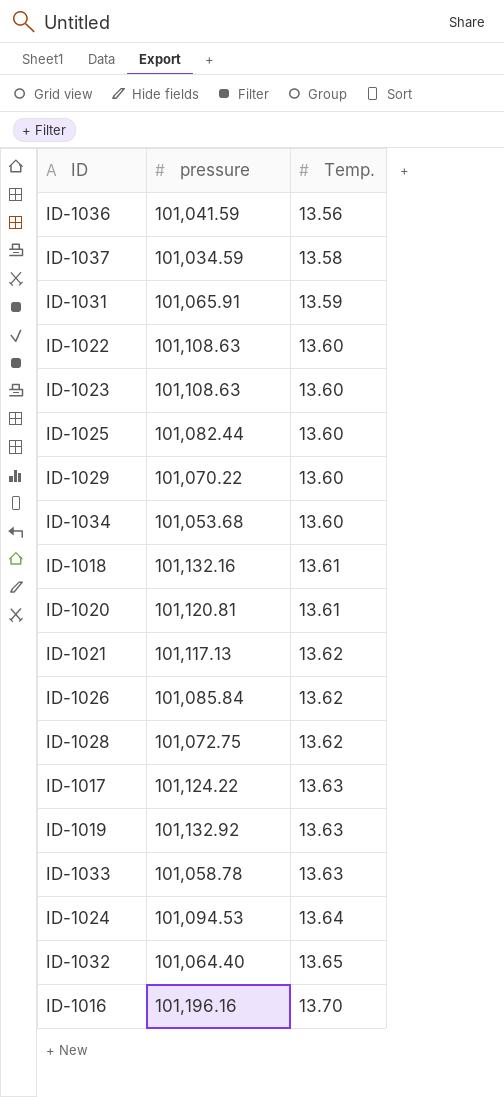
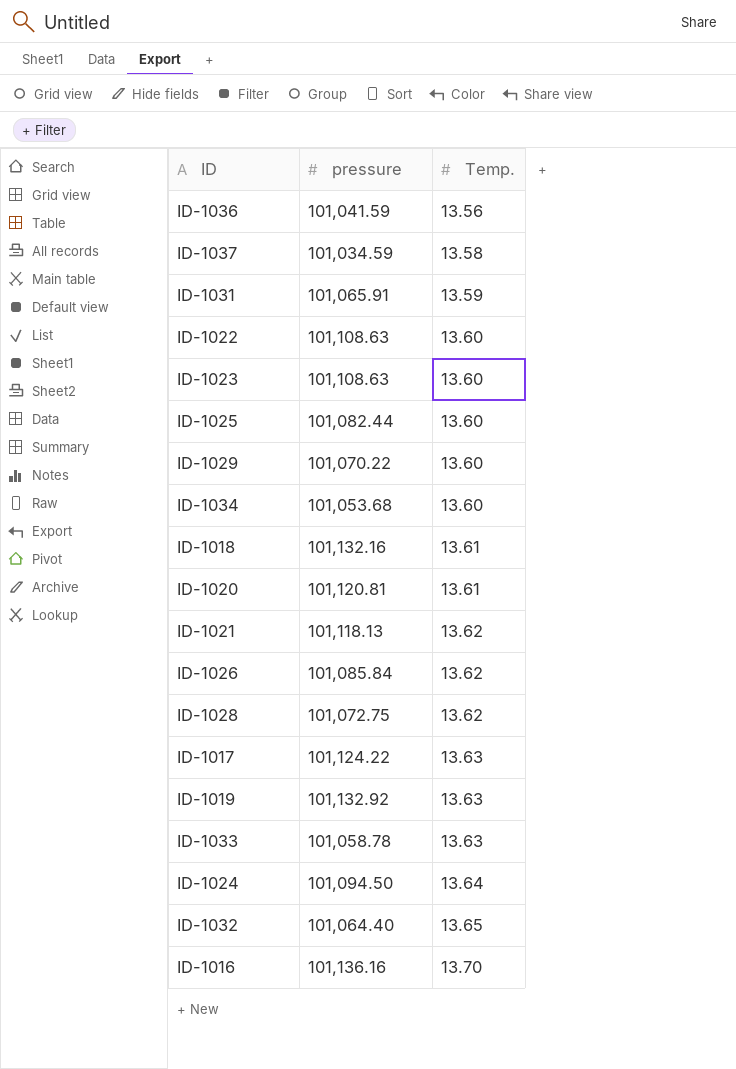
ID-1021 | pressure: 101,117.13 -> 101,118.13
ID-1024 | pressure: 101,094.53 -> 101,094.50
ID-1016 | pressure: 101,196.16 -> 101,136.16

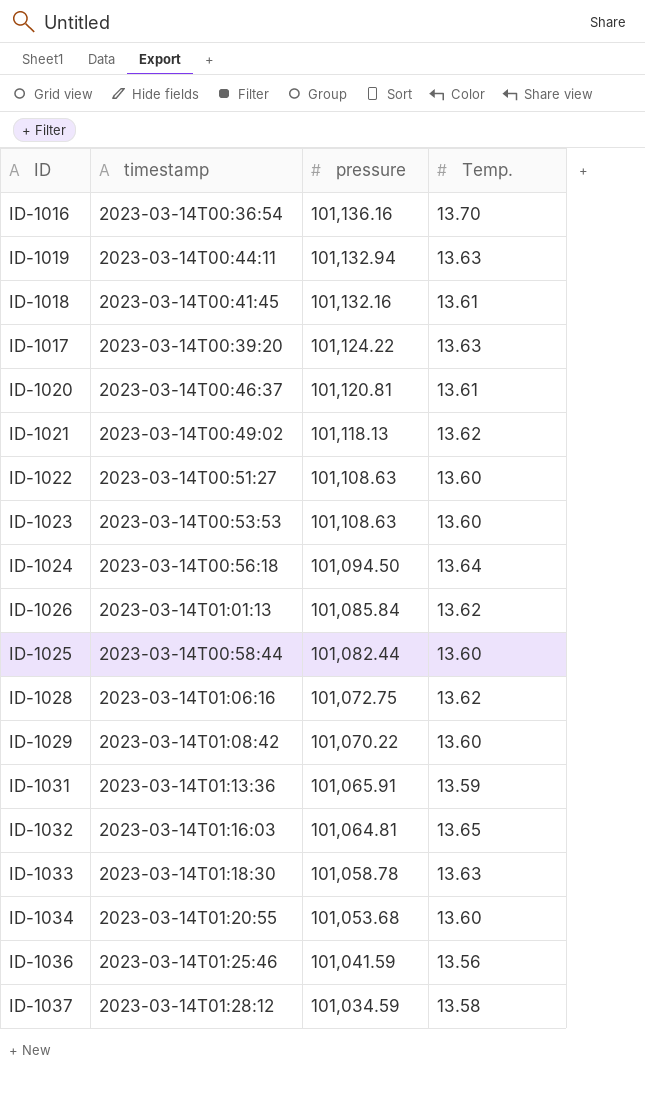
row order: Temp. ascending -> pressure descending
column timestamp | position: none -> 2
ID-1019 | pressure: 101,132.92 -> 101,132.94
ID-1032 | pressure: 101,064.40 -> 101,064.81

